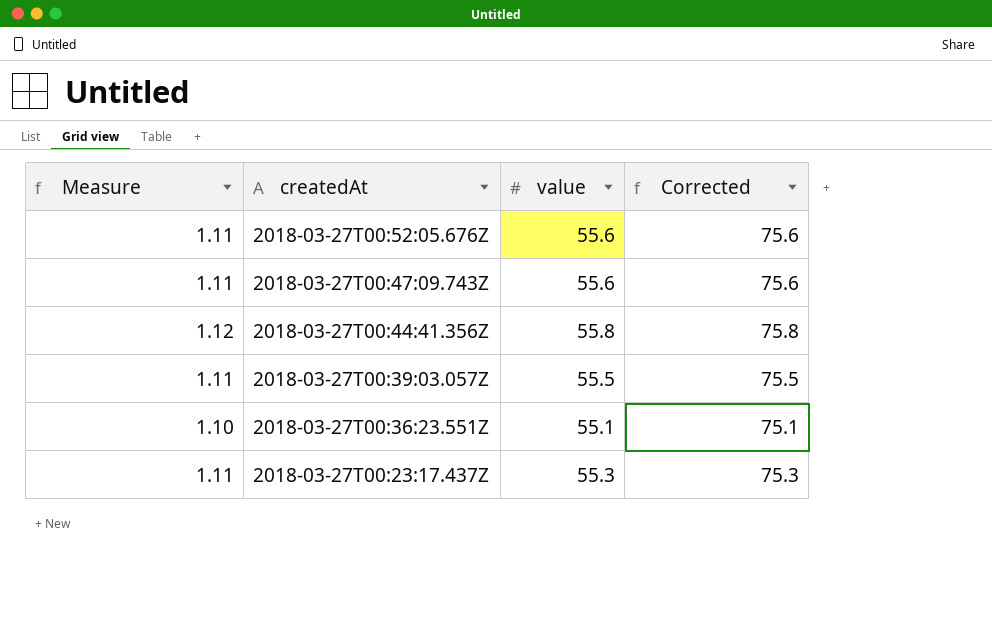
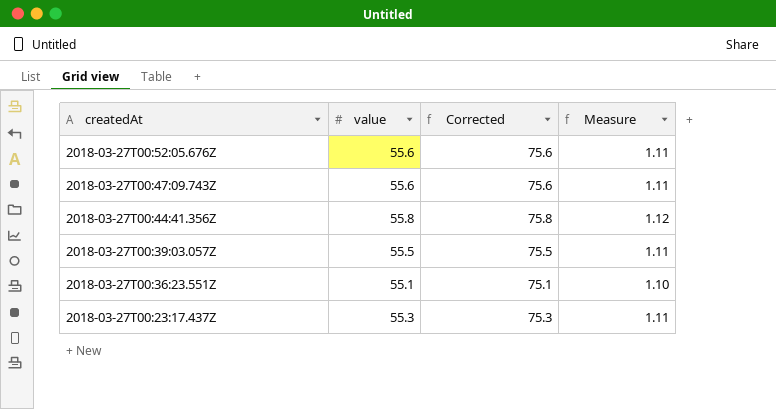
column Measure | position: 1 -> 4

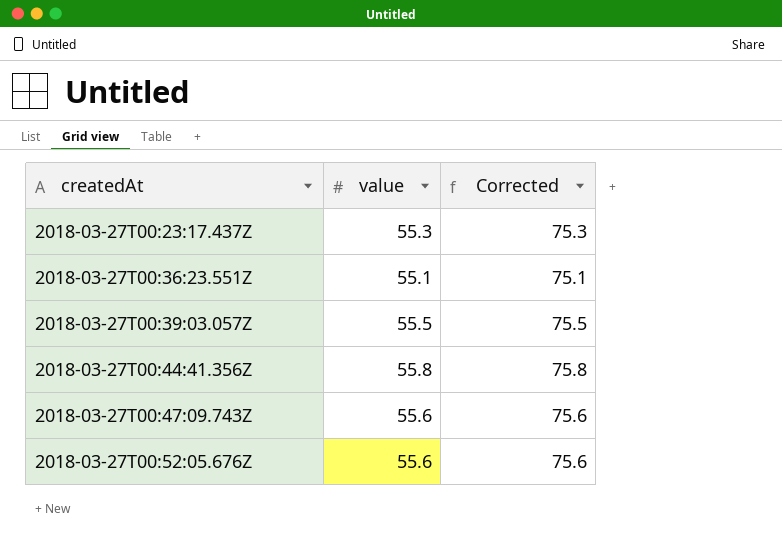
row order: createdAt descending -> createdAt ascending
column Measure | formula: [value] * 0.02 -> none

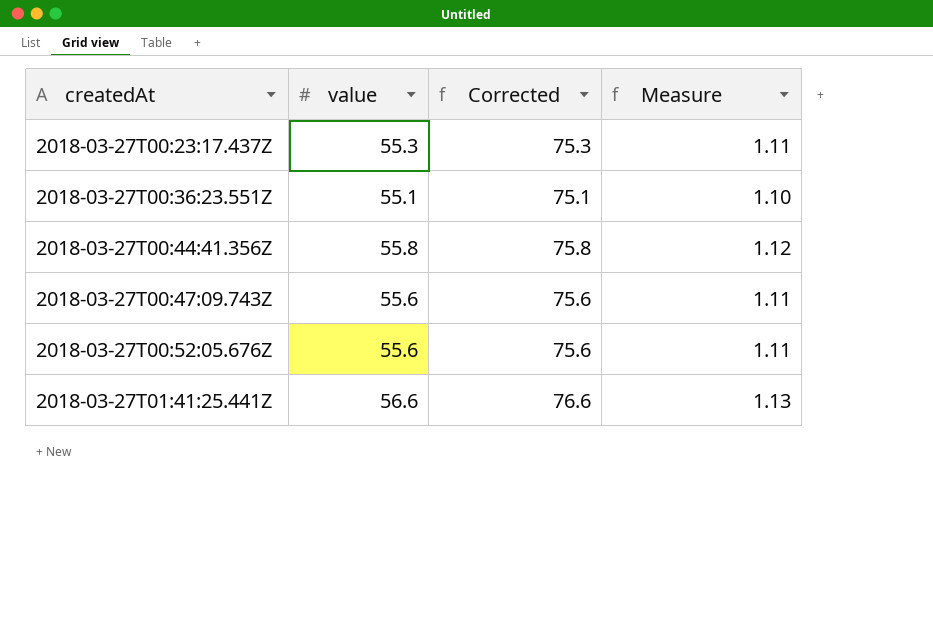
column Measure | formula: none -> [value] * 0.02
row 2018-03-27T00:39:03.057Z: 55.5 | 75.5 -> none
row 2018-03-27T01:41:25.441Z: none -> 56.6 | 76.6 | 1.13

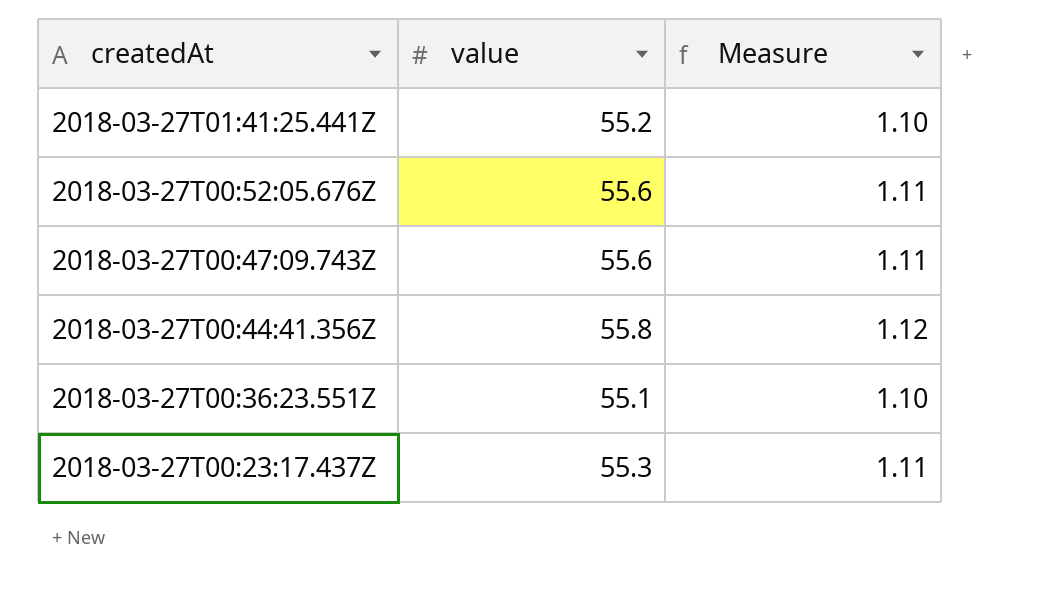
row order: createdAt ascending -> createdAt descending
column Corrected | formula: [value] + 20 -> none
2018-03-27T01:41:25.441Z | value: 56.6 -> 55.2
2018-03-27T01:41:25.441Z | Measure: 1.13 -> 1.10

